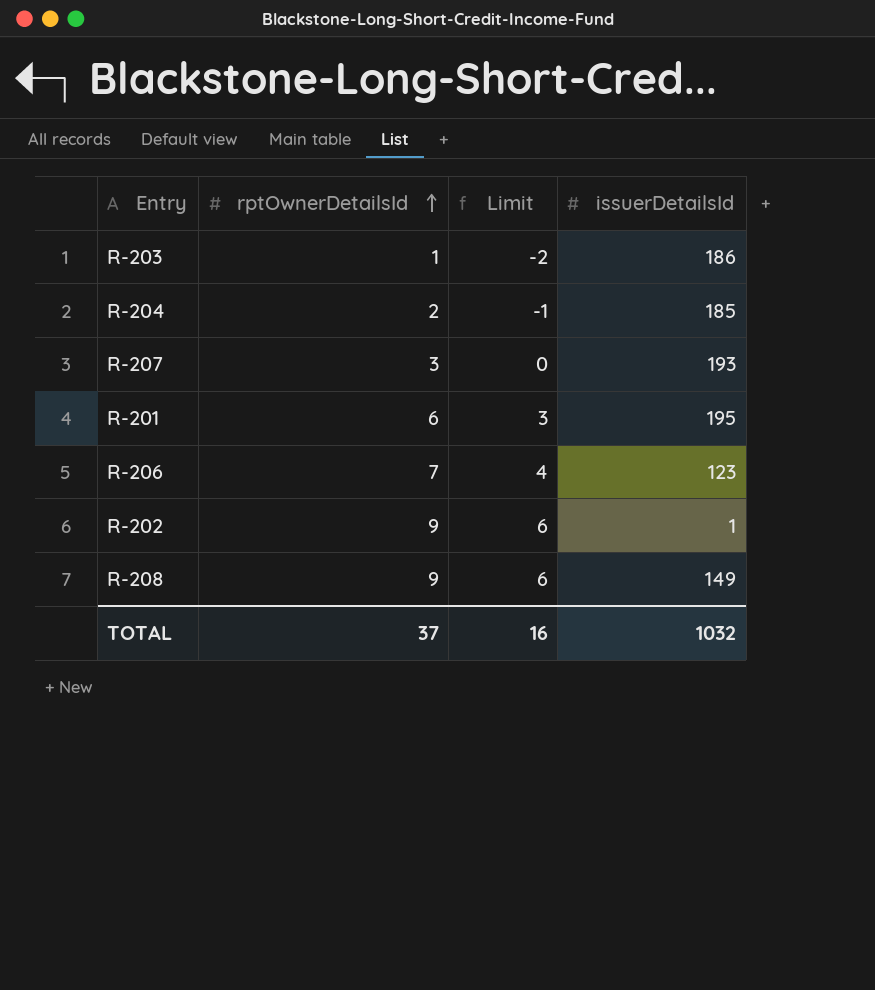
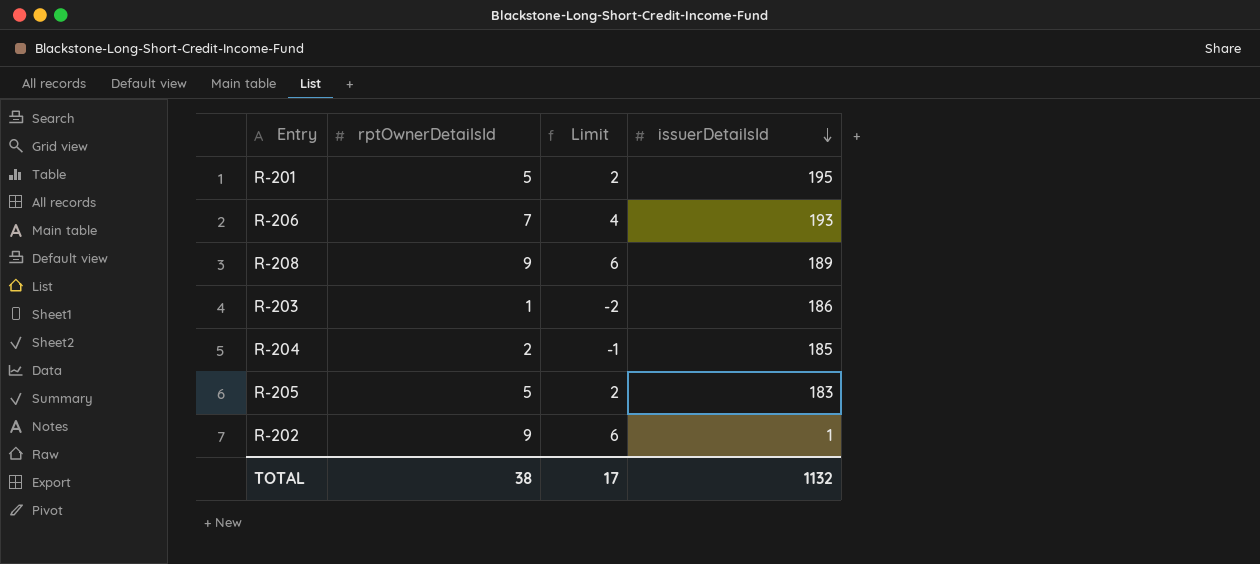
row order: rptOwnerDetailsId ascending -> issuerDetailsId descending
row R-207: 3 | 0 | 193 -> none
R-201 | rptOwnerDetailsId: 6 -> 5
R-201 | Limit: 3 -> 2
R-206 | issuerDetailsId: 123 -> 193
R-208 | issuerDetailsId: 149 -> 189
row R-205: none -> 5 | 2 | 183
TOTAL | rptOwnerDetailsId: 37 -> 38
TOTAL | Limit: 16 -> 17
TOTAL | issuerDetailsId: 1032 -> 1132

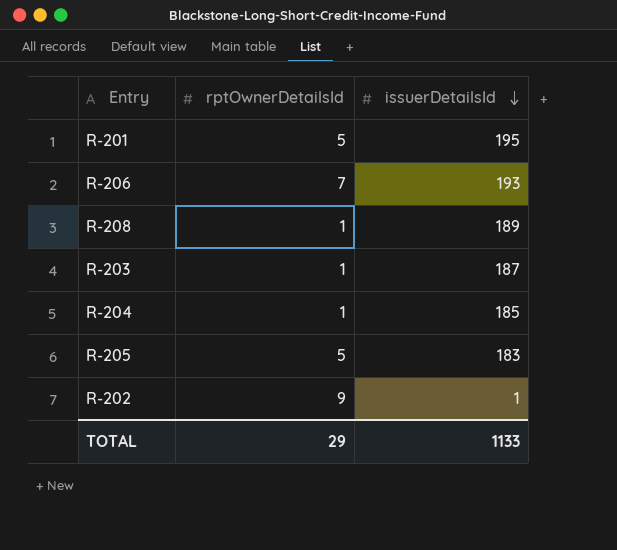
column Limit | formula: [rptOwnerDetailsId] - 3 -> none
R-208 | rptOwnerDetailsId: 9 -> 1
R-203 | issuerDetailsId: 186 -> 187
R-204 | rptOwnerDetailsId: 2 -> 1
TOTAL | rptOwnerDetailsId: 38 -> 29
TOTAL | issuerDetailsId: 1132 -> 1133

